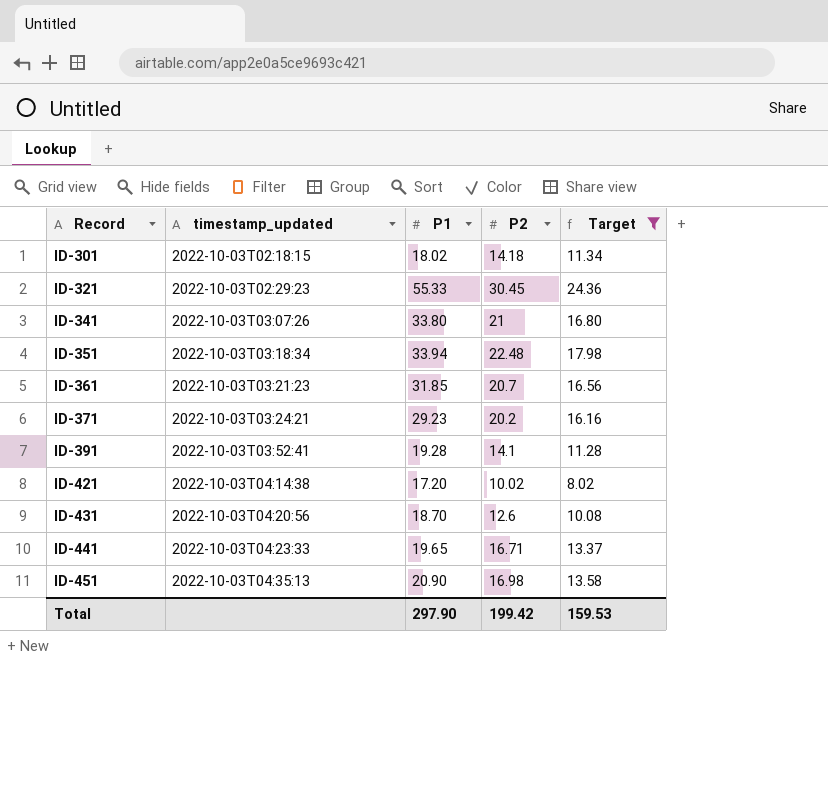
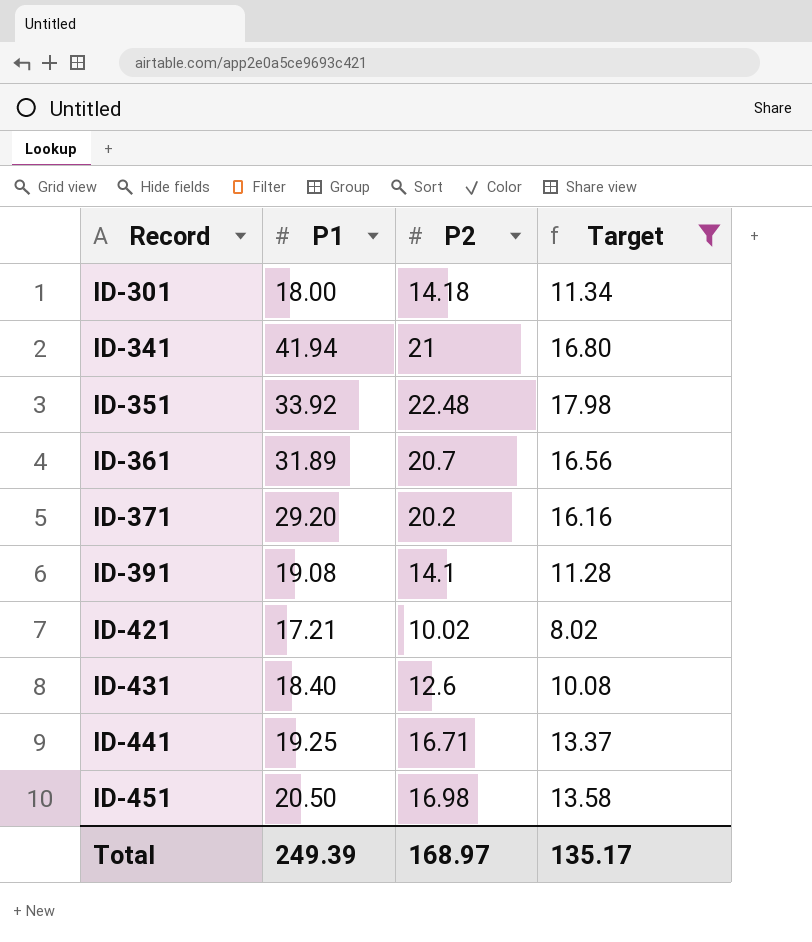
column timestamp_updated | position: 2 -> none
row ID-321: 2022-10-03T02:29:23 | 55.33 | 30.45 | 24.36 -> none
ID-301 | P1: 18.02 -> 18.00
ID-341 | P1: 33.80 -> 41.94
ID-351 | P1: 33.94 -> 33.92
ID-361 | P1: 31.85 -> 31.89
ID-371 | P1: 29.23 -> 29.20
ID-391 | P1: 19.28 -> 19.08
ID-421 | P1: 17.20 -> 17.21
ID-431 | P1: 18.70 -> 18.40
ID-441 | P1: 19.65 -> 19.25
ID-451 | P1: 20.90 -> 20.50
Total | P1: 297.90 -> 249.39
Total | P2: 199.42 -> 168.97
Total | Target: 159.53 -> 135.17

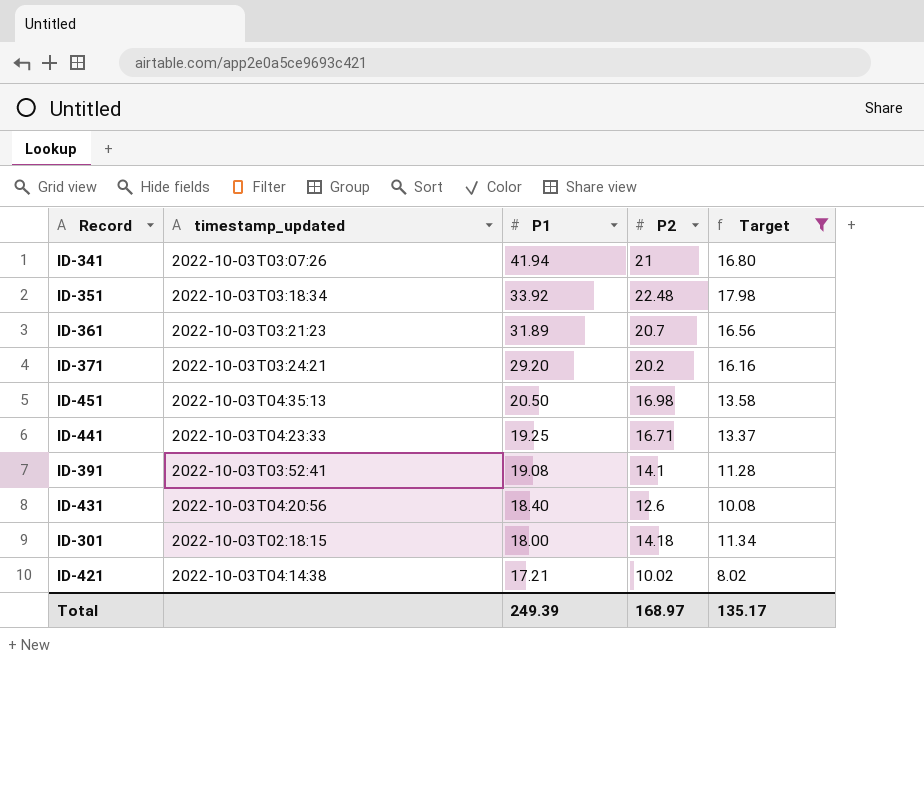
row order: Record ascending -> P1 descending
column timestamp_updated | position: none -> 2

